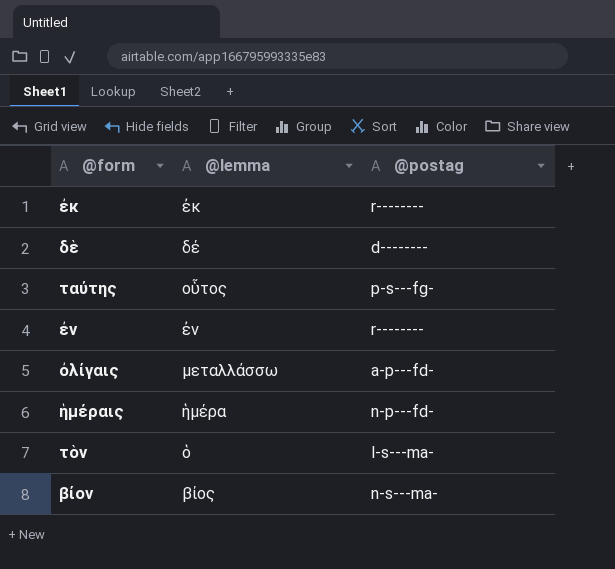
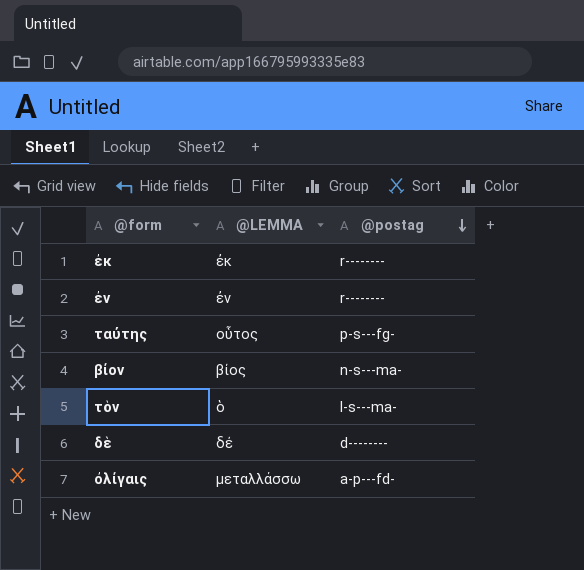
row order: none -> @postag descending
column name: @lemma -> @LEMMA
row ἡμέραις: ἡμέρα | n-p---fd- -> none

